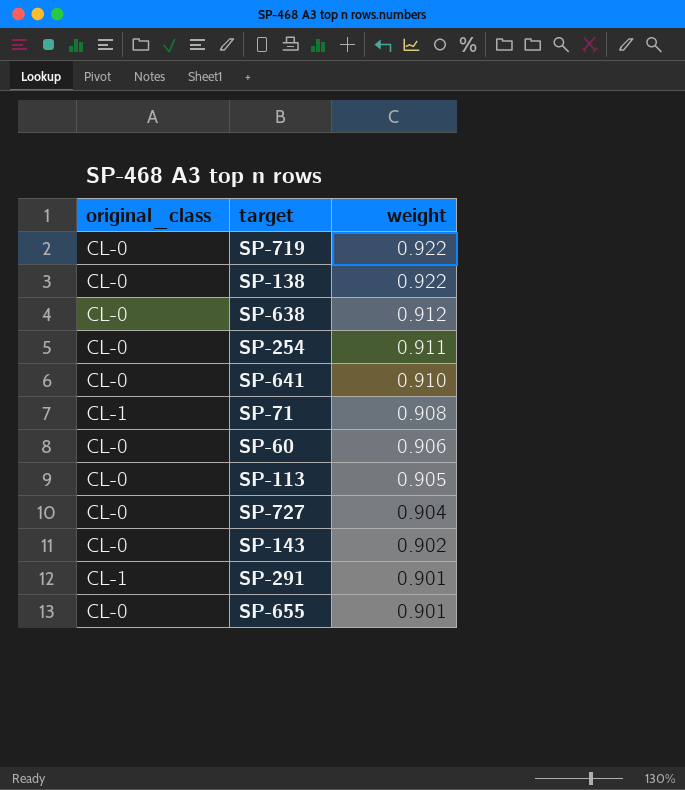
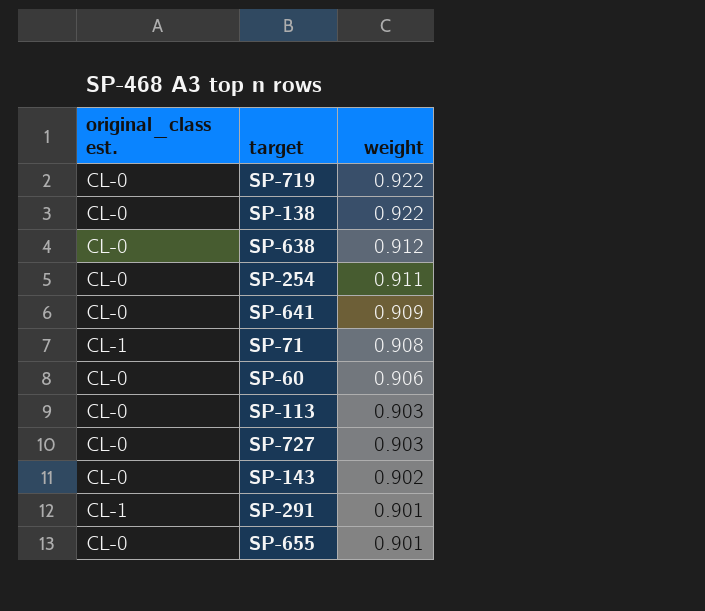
column name: original_class -> original_class est.
SP-641 | weight: 0.910 -> 0.909
SP-113 | weight: 0.905 -> 0.903
SP-727 | weight: 0.904 -> 0.903

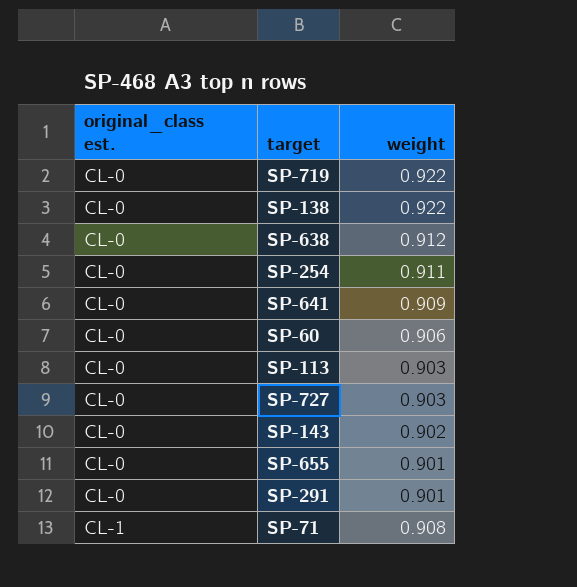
row order: weight descending -> original_class est. ascending
SP-291 | original_class est.: CL-1 -> CL-0

